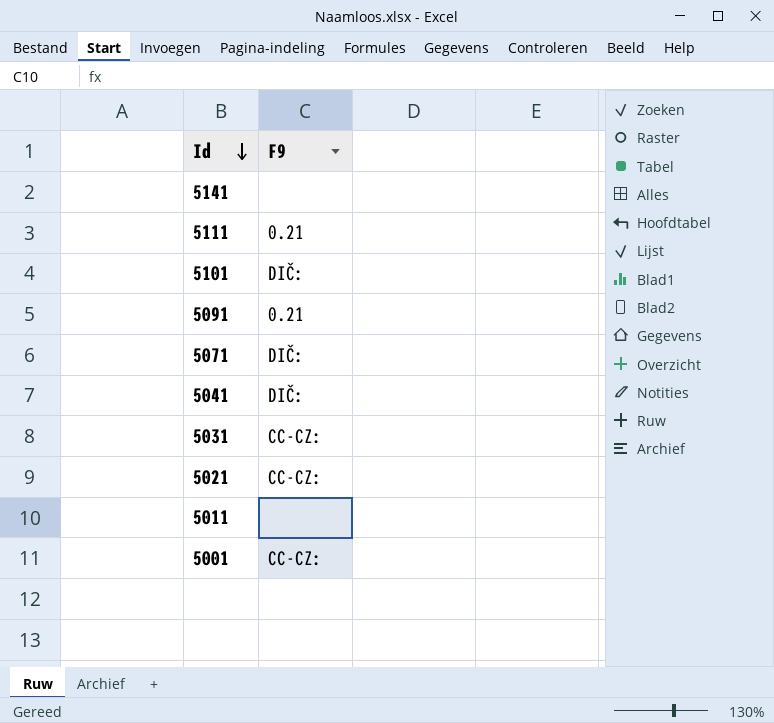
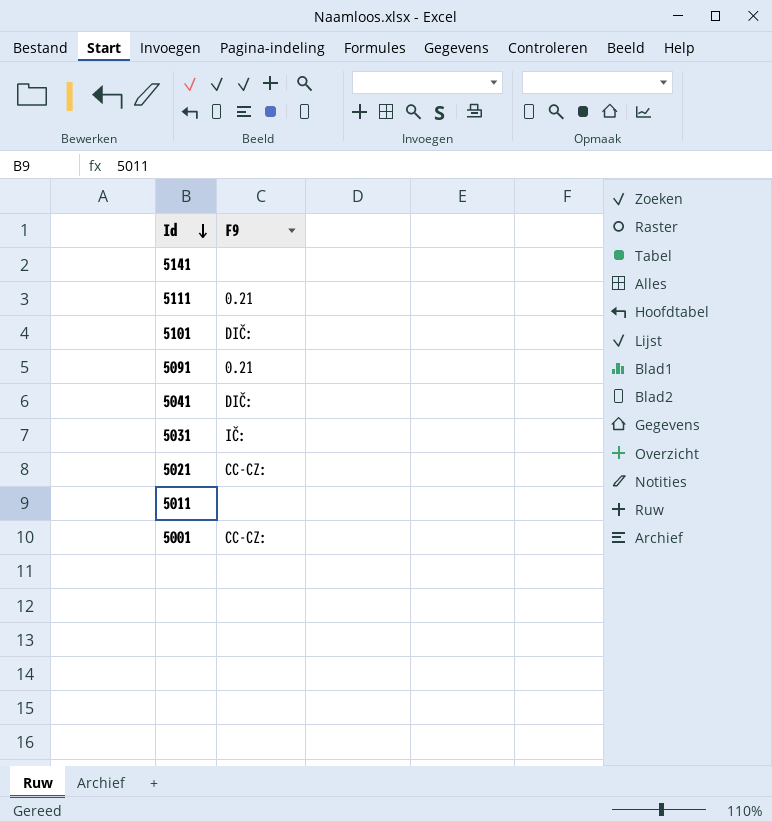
row 5071: DIČ: -> none
5031 | F9: CC-CZ: -> IČ:

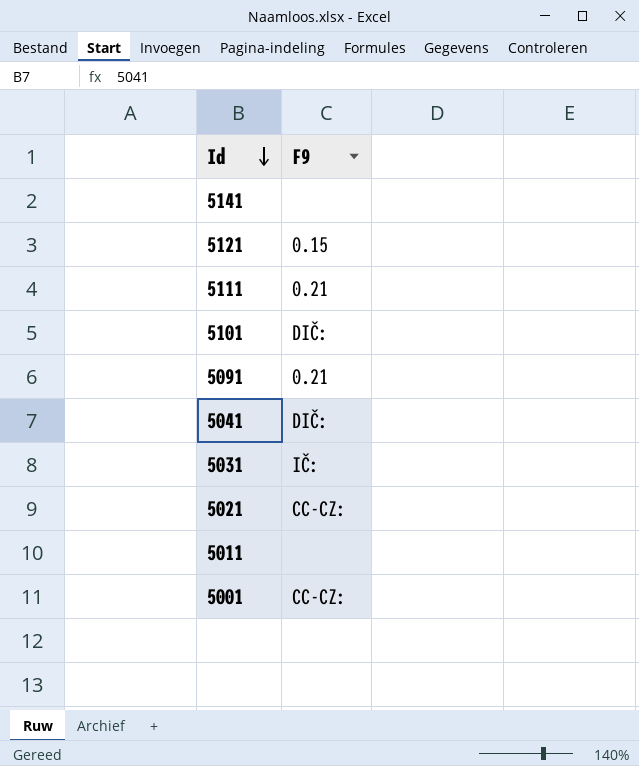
row 5121: none -> 0.15

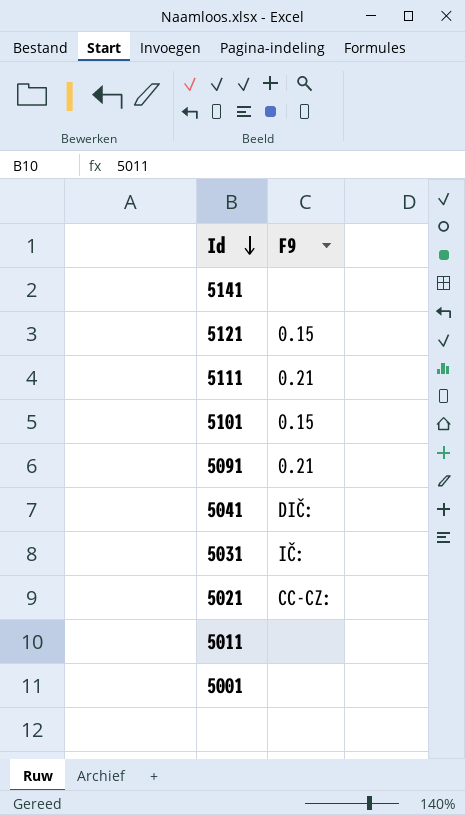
5101 | F9: DIČ: -> 0.15
5001 | F9: CC-CZ: -> none

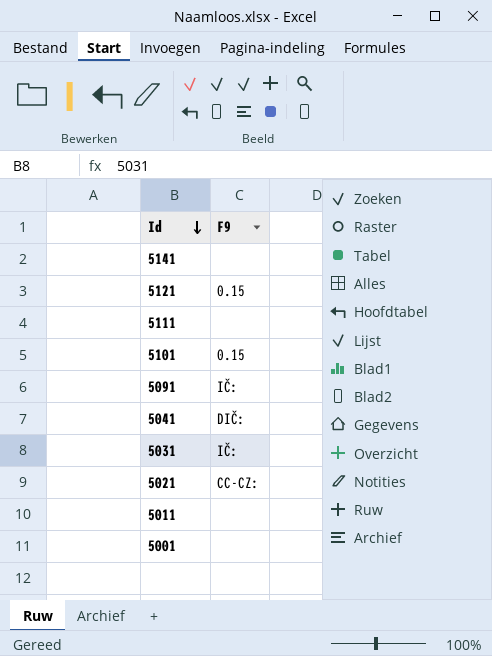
5111 | F9: 0.21 -> none
5091 | F9: 0.21 -> IČ:

